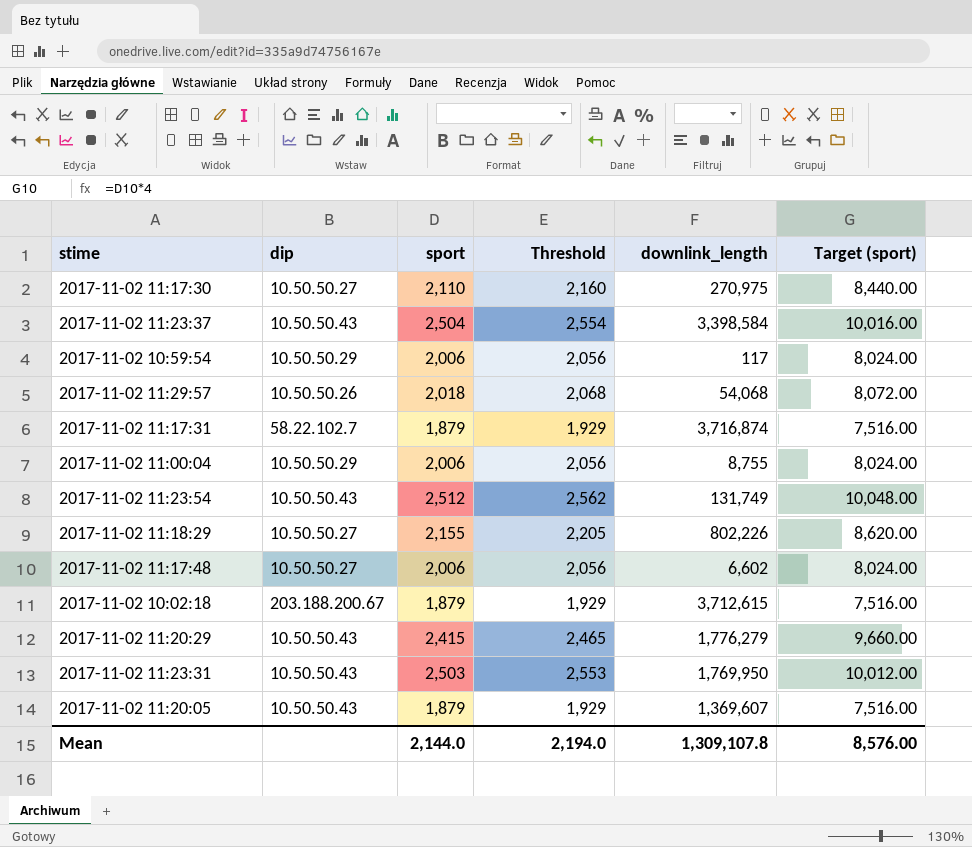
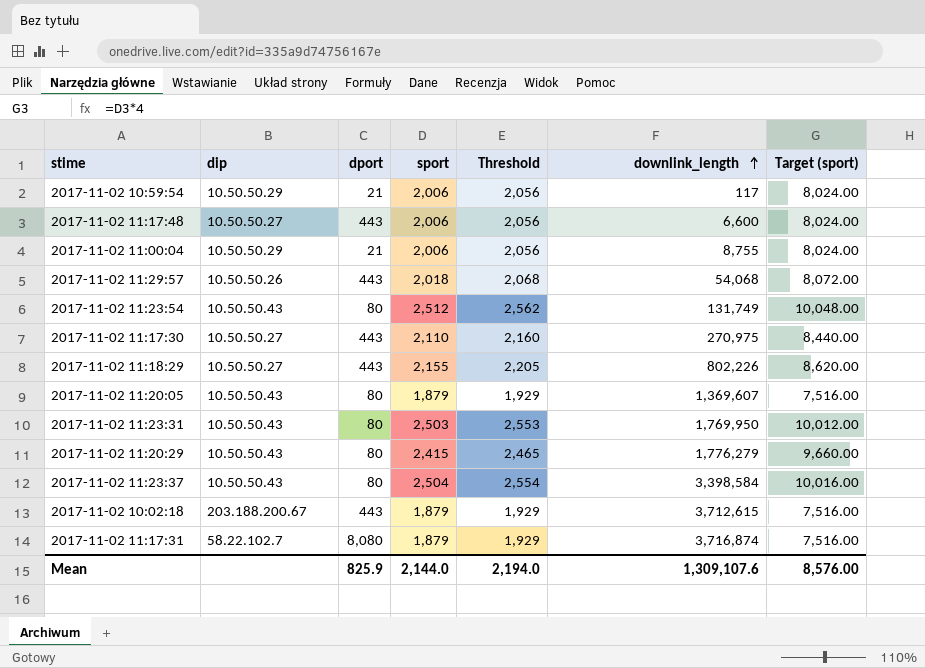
row order: none -> downlink_length ascending
column dport | position: none -> 3
2017-11-02 11:17:48 | downlink_length: 6,602 -> 6,600
Mean | downlink_length: 1,309,107.8 -> 1,309,107.6

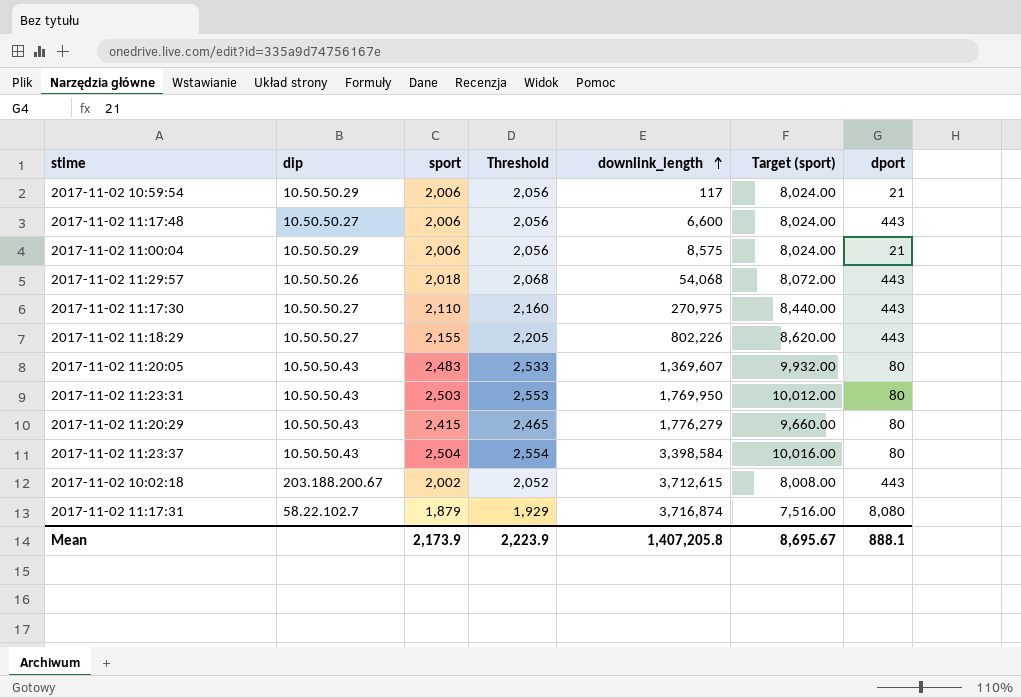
column dport | position: 3 -> 7
row 2017-11-02 11:23:54: 10.50.50.43 | 80 | 2,512 | 2,562 | 131,749 | 10,048.00 -> none
2017-11-02 11:00:04 | downlink_length: 8,755 -> 8,575
2017-11-02 11:20:05 | sport: 1,879 -> 2,483
2017-11-02 11:20:05 | Threshold: 1,929 -> 2,533
2017-11-02 11:20:05 | Target (sport): 7,516.00 -> 9,932.00
2017-11-02 10:02:18 | sport: 1,879 -> 2,002
2017-11-02 10:02:18 | Threshold: 1,929 -> 2,052
2017-11-02 10:02:18 | Target (sport): 7,516.00 -> 8,008.00
Mean | sport: 2,144.0 -> 2,173.9
Mean | Threshold: 2,194.0 -> 2,223.9
Mean | downlink_length: 1,309,107.6 -> 1,407,205.8
Mean | Target (sport): 8,576.00 -> 8,695.67
Mean | dport: 825.9 -> 888.1

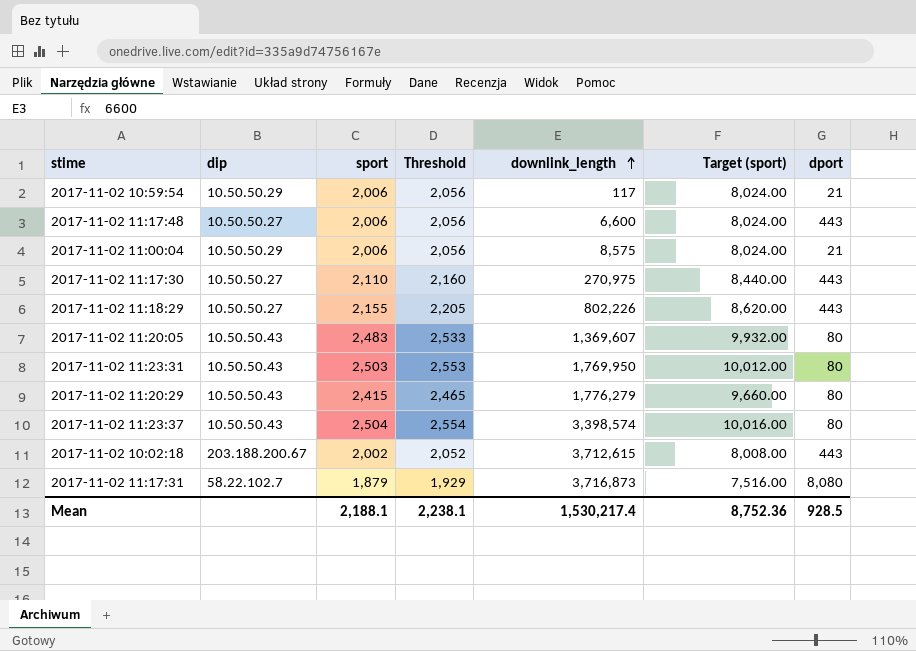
row 2017-11-02 11:29:57: 10.50.50.26 | 2,018 | 2,068 | 54,068 | 8,072.00 | 443 -> none
2017-11-02 11:23:37 | downlink_length: 3,398,584 -> 3,398,574
2017-11-02 11:17:31 | downlink_length: 3,716,874 -> 3,716,873
Mean | sport: 2,173.9 -> 2,188.1
Mean | Threshold: 2,223.9 -> 2,238.1
Mean | downlink_length: 1,407,205.8 -> 1,530,217.4
Mean | Target (sport): 8,695.67 -> 8,752.36
Mean | dport: 888.1 -> 928.5

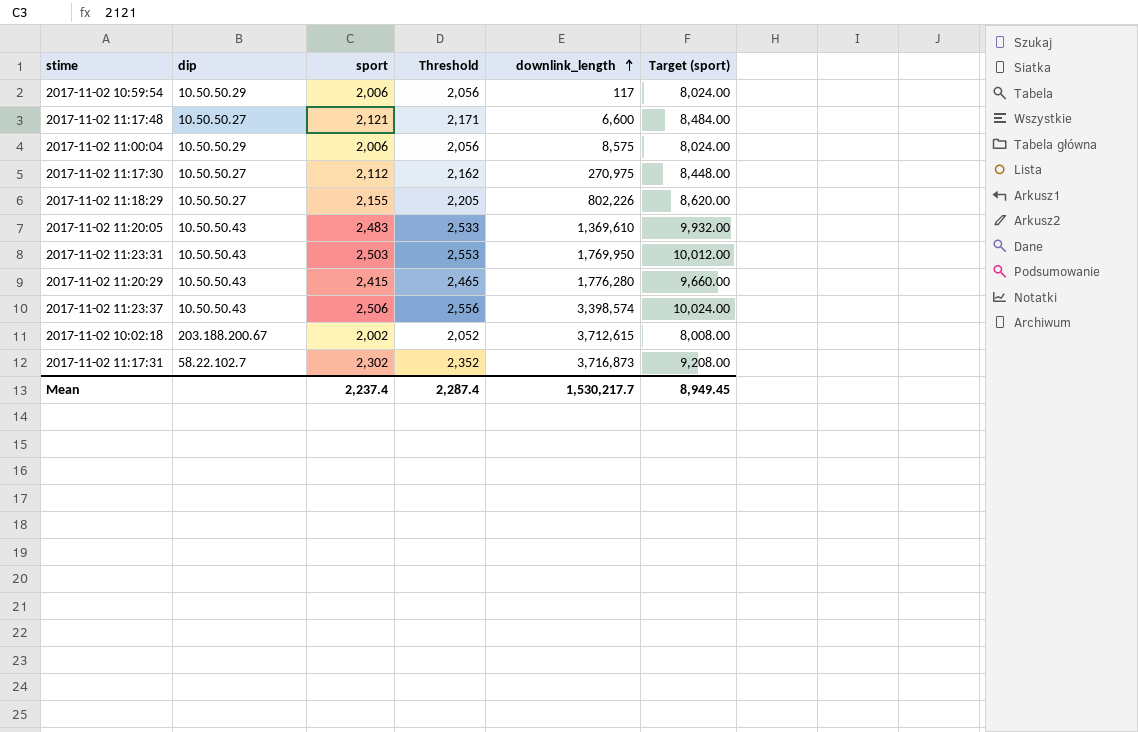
column dport | position: 7 -> none
2017-11-02 11:17:48 | sport: 2,006 -> 2,121
2017-11-02 11:17:48 | Threshold: 2,056 -> 2,171
2017-11-02 11:17:48 | Target (sport): 8,024.00 -> 8,484.00
2017-11-02 11:17:30 | sport: 2,110 -> 2,112
2017-11-02 11:17:30 | Threshold: 2,160 -> 2,162
2017-11-02 11:17:30 | Target (sport): 8,440.00 -> 8,448.00
2017-11-02 11:20:05 | downlink_length: 1,369,607 -> 1,369,610
2017-11-02 11:20:29 | downlink_length: 1,776,279 -> 1,776,280
2017-11-02 11:23:37 | sport: 2,504 -> 2,506
2017-11-02 11:23:37 | Threshold: 2,554 -> 2,556
2017-11-02 11:23:37 | Target (sport): 10,016.00 -> 10,024.00
2017-11-02 11:17:31 | sport: 1,879 -> 2,302
2017-11-02 11:17:31 | Threshold: 1,929 -> 2,352
2017-11-02 11:17:31 | Target (sport): 7,516.00 -> 9,208.00
Mean | sport: 2,188.1 -> 2,237.4
Mean | Threshold: 2,238.1 -> 2,287.4
Mean | downlink_length: 1,530,217.4 -> 1,530,217.7
Mean | Target (sport): 8,752.36 -> 8,949.45

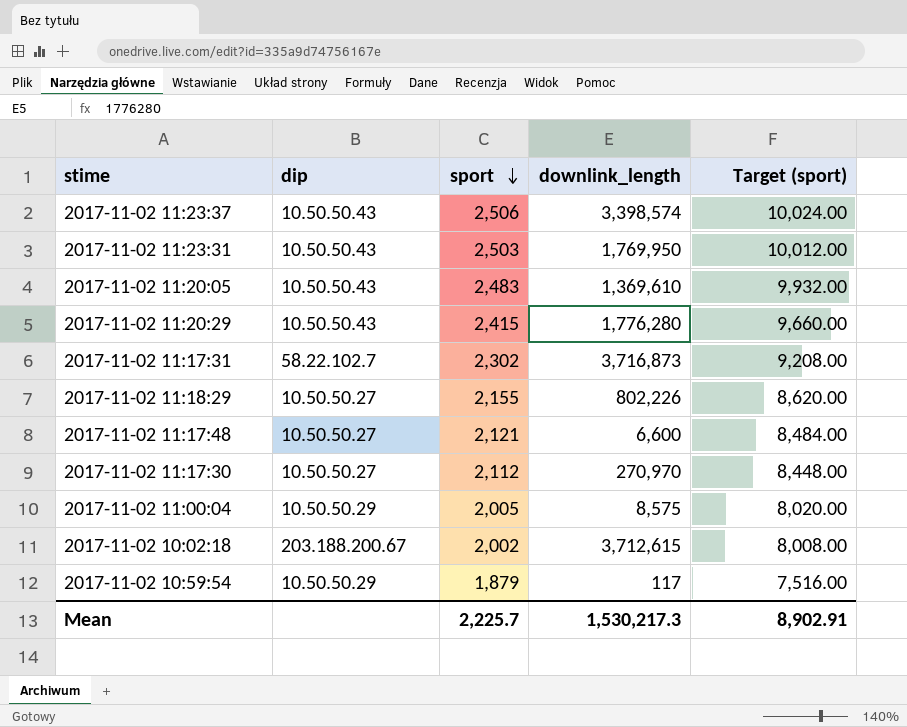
row order: downlink_length ascending -> sport descending
column Threshold | formula: [sport] + 50 -> none
2017-11-02 11:17:30 | downlink_length: 270,975 -> 270,970
2017-11-02 11:00:04 | sport: 2,006 -> 2,005
2017-11-02 11:00:04 | Target (sport): 8,024.00 -> 8,020.00
2017-11-02 10:59:54 | sport: 2,006 -> 1,879
2017-11-02 10:59:54 | Target (sport): 8,024.00 -> 7,516.00
Mean | sport: 2,237.4 -> 2,225.7
Mean | downlink_length: 1,530,217.7 -> 1,530,217.3
Mean | Target (sport): 8,949.45 -> 8,902.91

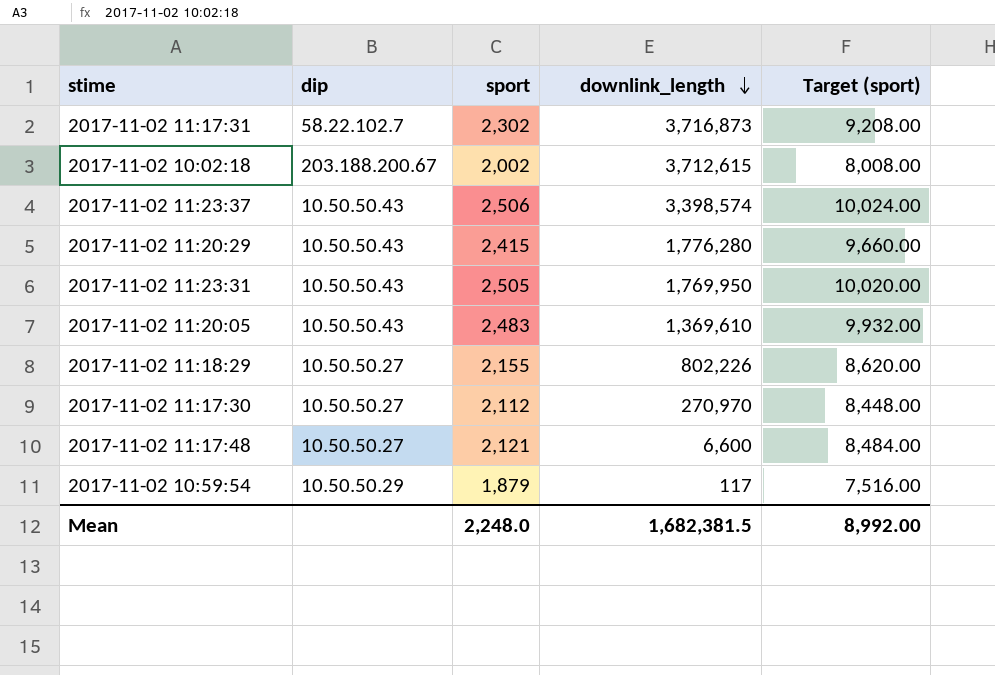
row order: sport descending -> downlink_length descending
row 2017-11-02 11:00:04: 10.50.50.29 | 2,005 | 8,575 | 8,020.00 -> none
2017-11-02 11:23:31 | sport: 2,503 -> 2,505
2017-11-02 11:23:31 | Target (sport): 10,012.00 -> 10,020.00
Mean | sport: 2,225.7 -> 2,248.0
Mean | downlink_length: 1,530,217.3 -> 1,682,381.5
Mean | Target (sport): 8,902.91 -> 8,992.00

